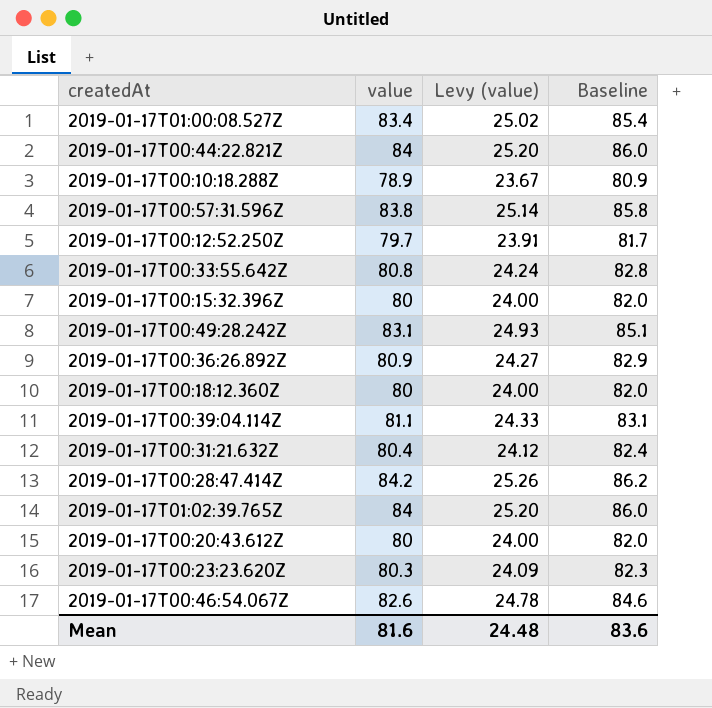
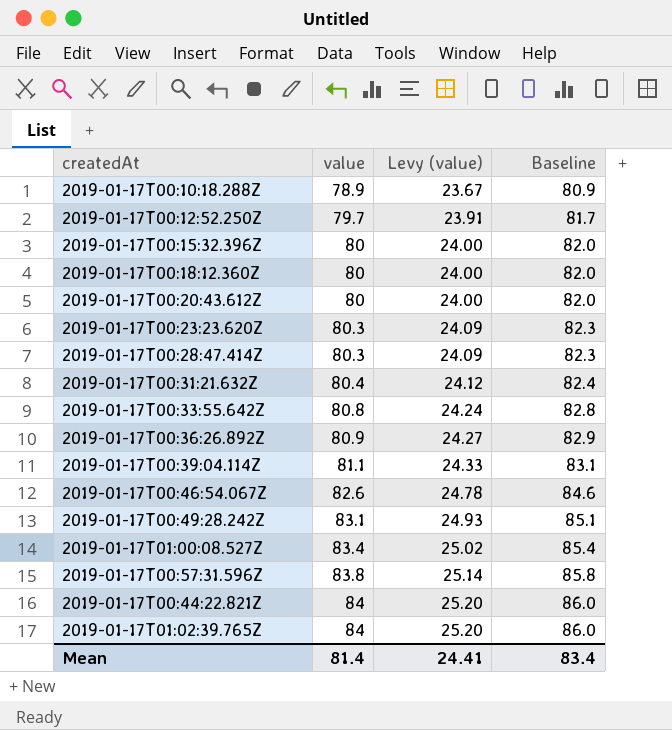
row order: none -> value ascending
2019-01-17T00:28:47.414Z | value: 84.2 -> 80.3
2019-01-17T00:28:47.414Z | Levy (value): 25.26 -> 24.09
2019-01-17T00:28:47.414Z | Baseline: 86.2 -> 82.3
Mean | value: 81.6 -> 81.4
Mean | Levy (value): 24.48 -> 24.41
Mean | Baseline: 83.6 -> 83.4

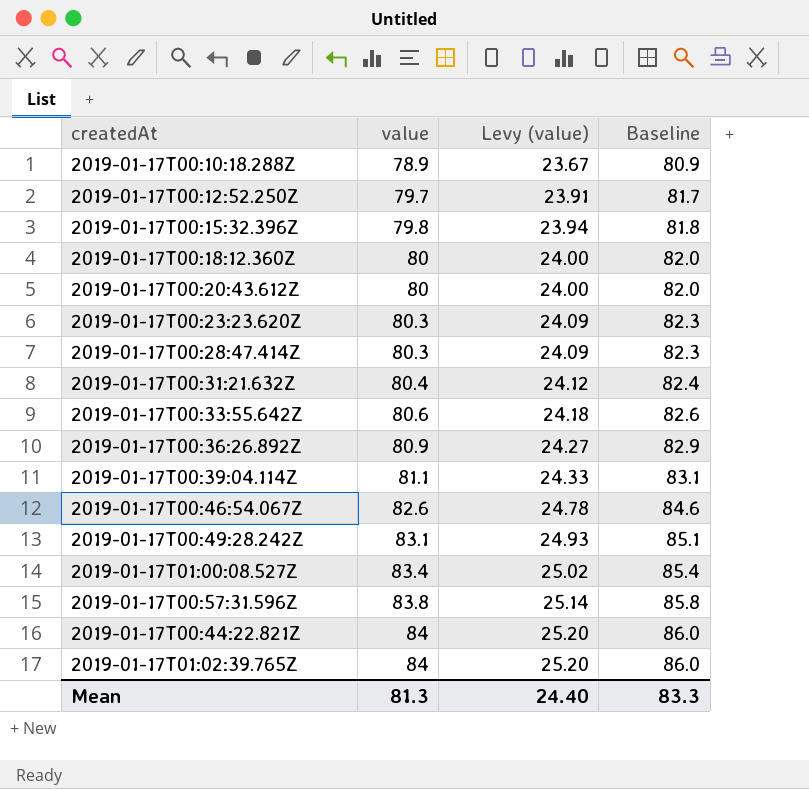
2019-01-17T00:15:32.396Z | value: 80 -> 79.8
2019-01-17T00:15:32.396Z | Levy (value): 24.00 -> 23.94
2019-01-17T00:15:32.396Z | Baseline: 82.0 -> 81.8
2019-01-17T00:33:55.642Z | value: 80.8 -> 80.6
2019-01-17T00:33:55.642Z | Levy (value): 24.24 -> 24.18
2019-01-17T00:33:55.642Z | Baseline: 82.8 -> 82.6
Mean | value: 81.4 -> 81.3
Mean | Levy (value): 24.41 -> 24.40
Mean | Baseline: 83.4 -> 83.3

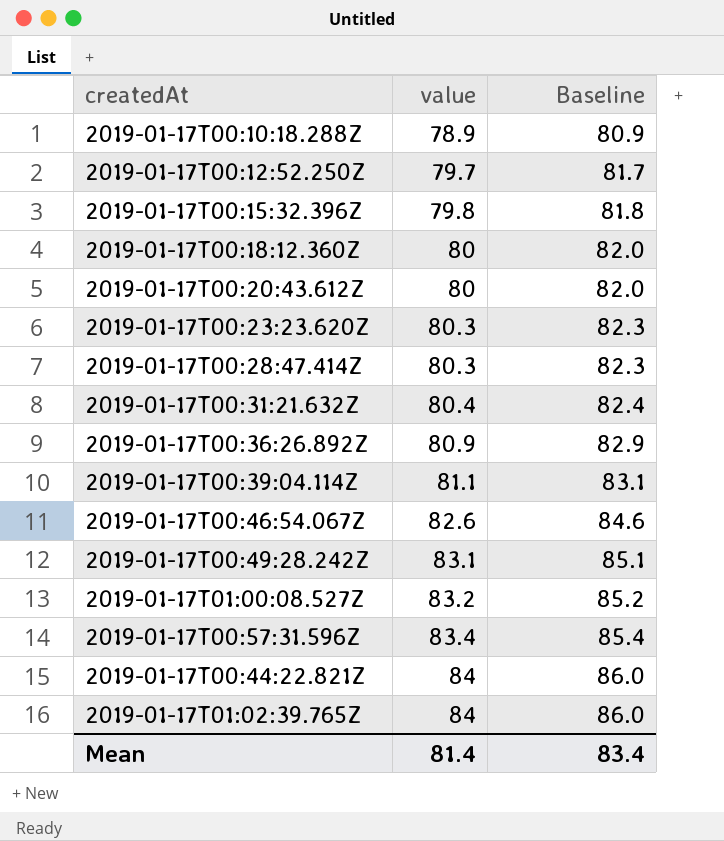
column Levy (value) | formula: [value] * 0.3 -> none
row 2019-01-17T00:33:55.642Z: 80.6 | 24.18 | 82.6 -> none
2019-01-17T01:00:08.527Z | value: 83.4 -> 83.2
2019-01-17T01:00:08.527Z | Baseline: 85.4 -> 85.2
2019-01-17T00:57:31.596Z | value: 83.8 -> 83.4
2019-01-17T00:57:31.596Z | Baseline: 85.8 -> 85.4
Mean | value: 81.3 -> 81.4
Mean | Baseline: 83.3 -> 83.4

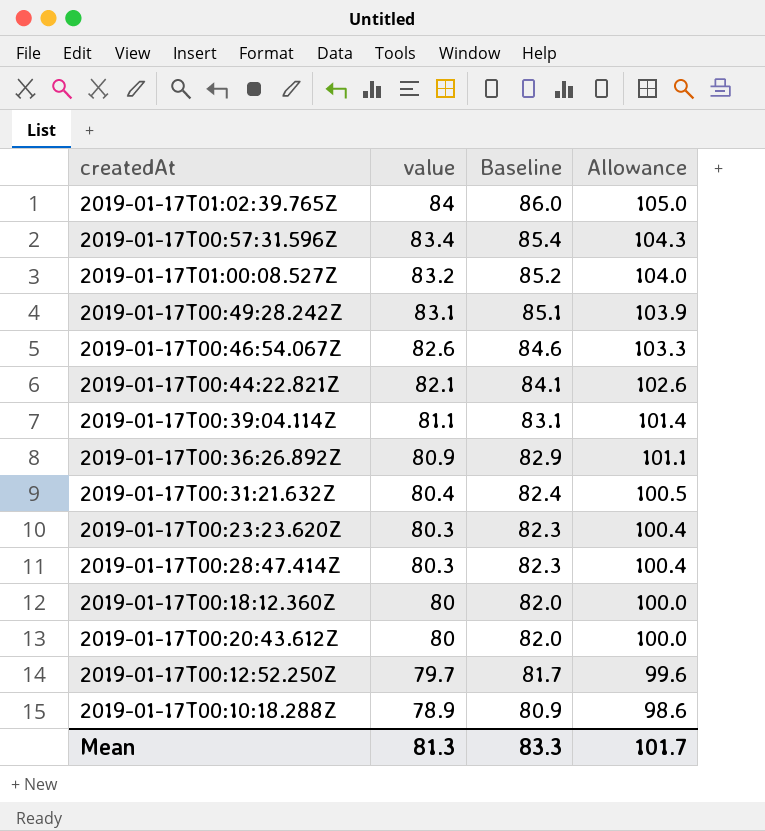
row order: value ascending -> value descending
column Allowance | formula: none -> [value] * 1.25
row 2019-01-17T00:15:32.396Z: 79.8 | 81.8 -> none
2019-01-17T00:44:22.821Z | value: 84 -> 82.1
2019-01-17T00:44:22.821Z | Baseline: 86.0 -> 84.1
Mean | value: 81.4 -> 81.3
Mean | Baseline: 83.4 -> 83.3

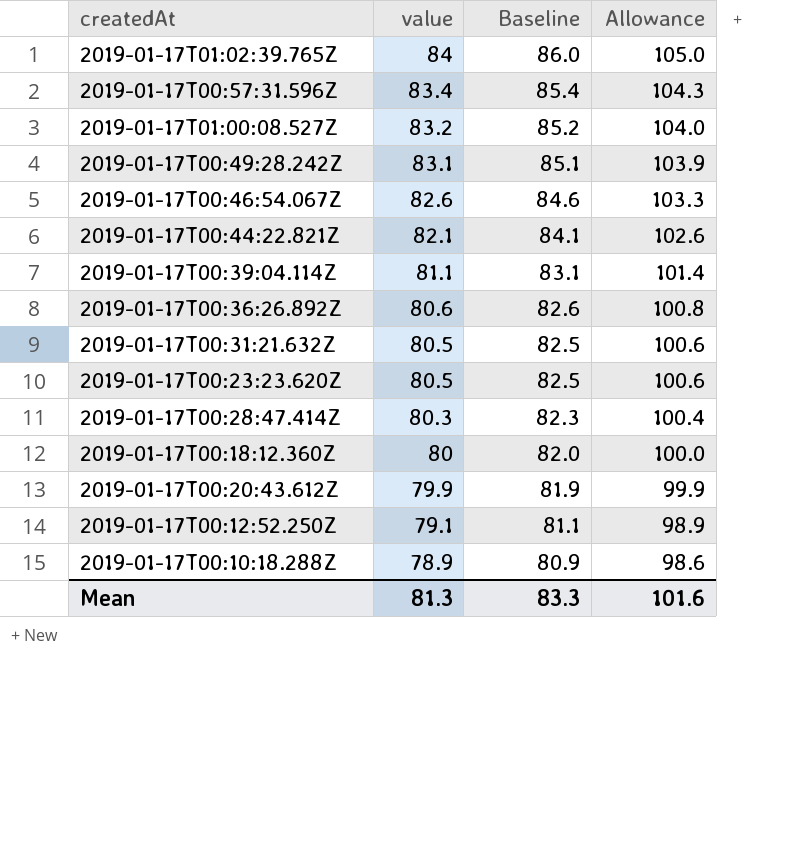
2019-01-17T00:36:26.892Z | value: 80.9 -> 80.6
2019-01-17T00:36:26.892Z | Baseline: 82.9 -> 82.6
2019-01-17T00:36:26.892Z | Allowance: 101.1 -> 100.8
2019-01-17T00:31:21.632Z | value: 80.4 -> 80.5
2019-01-17T00:31:21.632Z | Baseline: 82.4 -> 82.5
2019-01-17T00:31:21.632Z | Allowance: 100.5 -> 100.6
2019-01-17T00:23:23.620Z | value: 80.3 -> 80.5
2019-01-17T00:23:23.620Z | Baseline: 82.3 -> 82.5
2019-01-17T00:23:23.620Z | Allowance: 100.4 -> 100.6
2019-01-17T00:20:43.612Z | value: 80 -> 79.9
2019-01-17T00:20:43.612Z | Baseline: 82.0 -> 81.9
2019-01-17T00:20:43.612Z | Allowance: 100.0 -> 99.9
2019-01-17T00:12:52.250Z | value: 79.7 -> 79.1
2019-01-17T00:12:52.250Z | Baseline: 81.7 -> 81.1
2019-01-17T00:12:52.250Z | Allowance: 99.6 -> 98.9
Mean | Allowance: 101.7 -> 101.6

